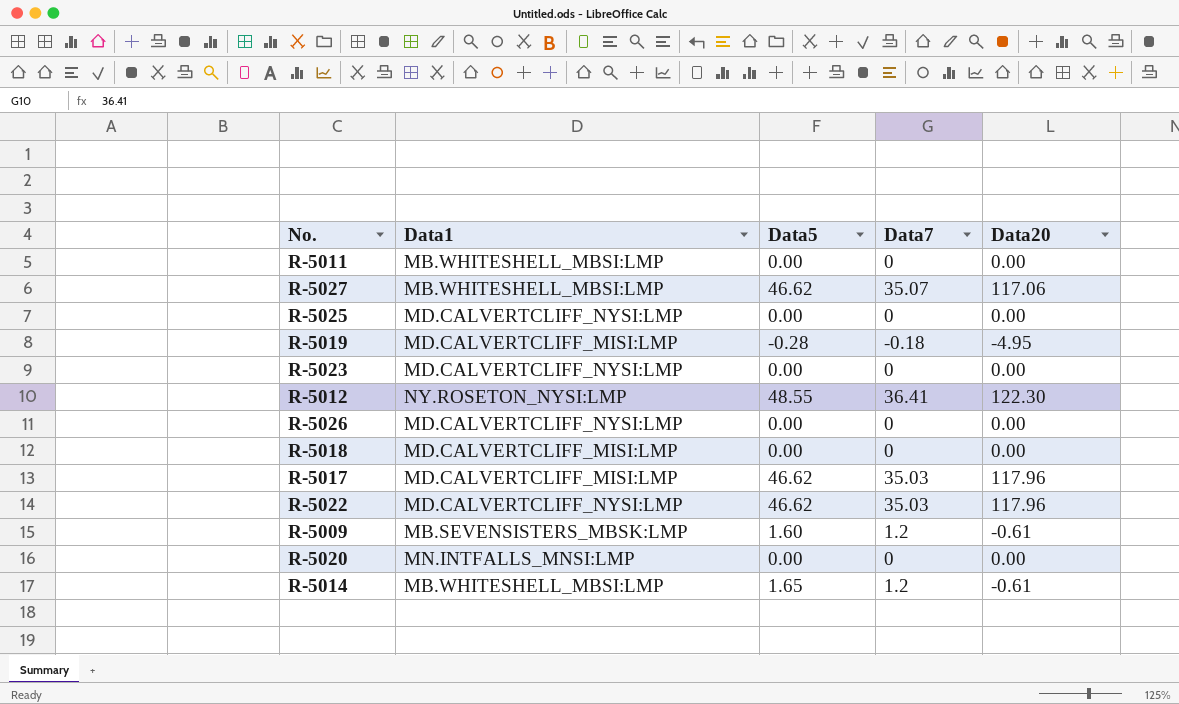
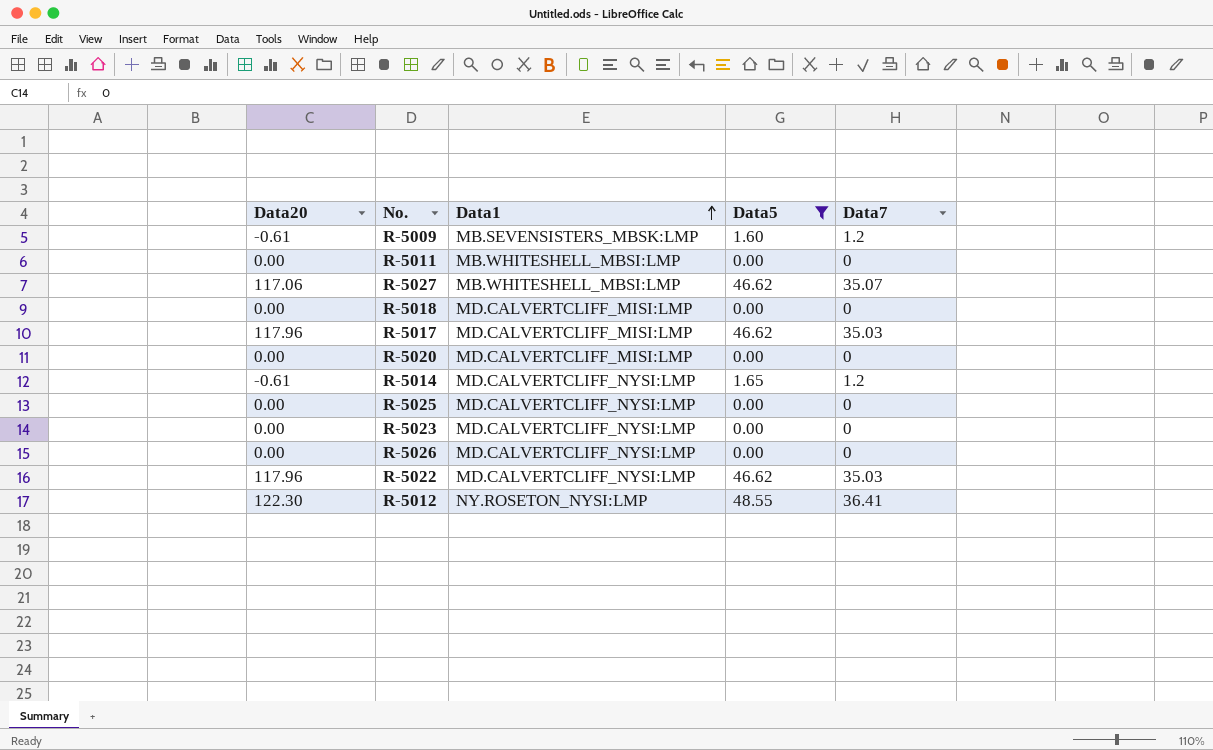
filter: none -> Data5 != -0.28
row order: none -> Data1 ascending
column Data20 | position: 5 -> 1
R-5020 | Data1: MN.INTFALLS_MNSI:LMP -> MD.CALVERTCLIFF_MISI:LMP
R-5014 | Data1: MB.WHITESHELL_MBSI:LMP -> MD.CALVERTCLIFF_NYSI:LMP

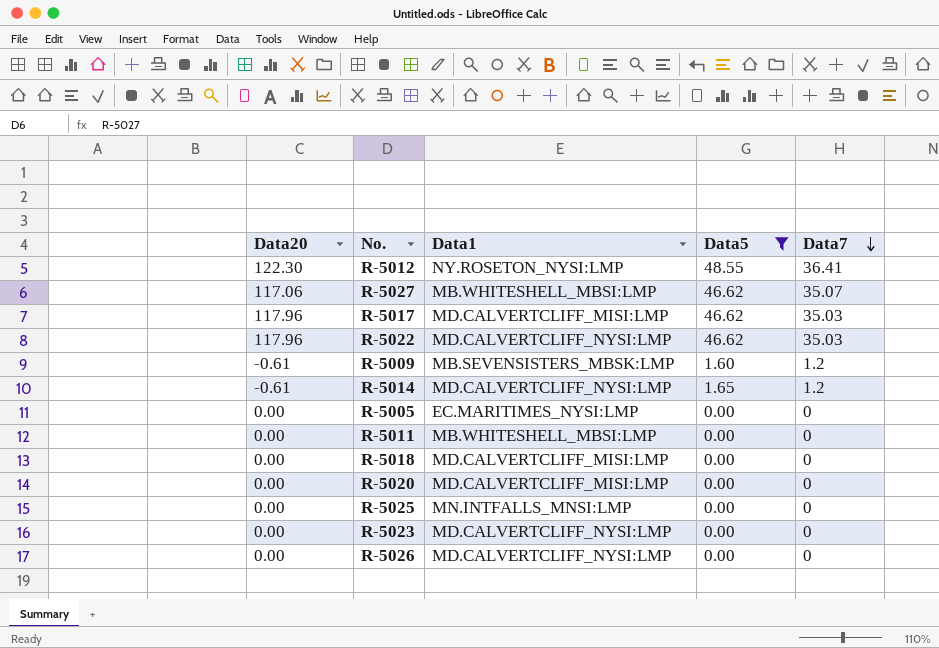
row order: Data1 ascending -> Data7 descending
row R-5005: none -> 0.00 | EC.MARITIMES_NYSI:LMP | 0.00 | 0
R-5025 | Data1: MD.CALVERTCLIFF_NYSI:LMP -> MN.INTFALLS_MNSI:LMP

